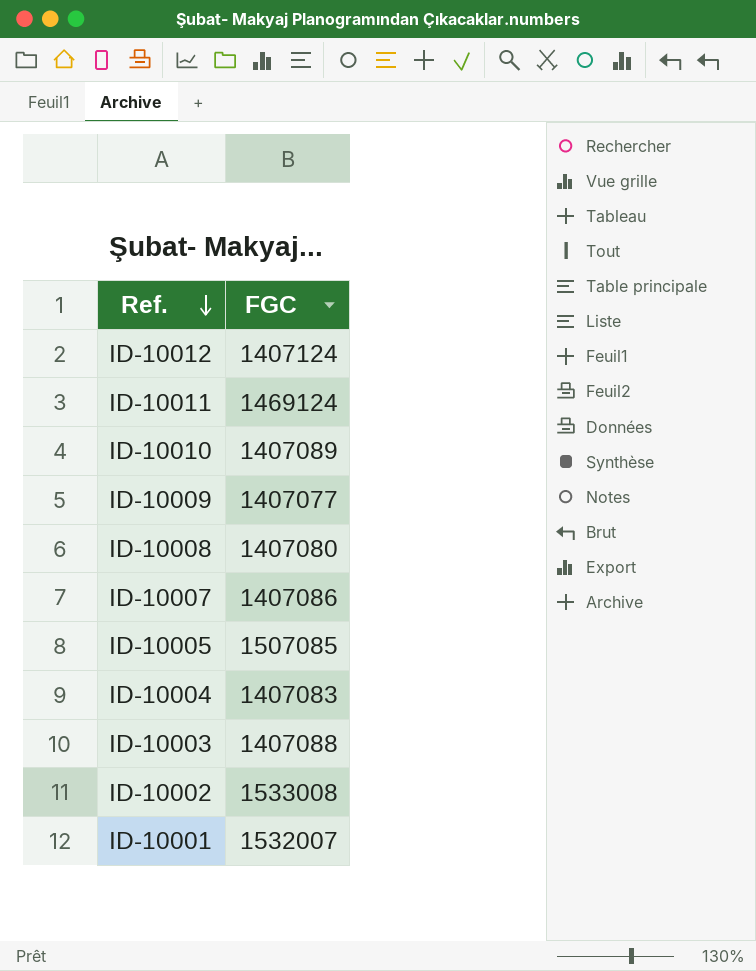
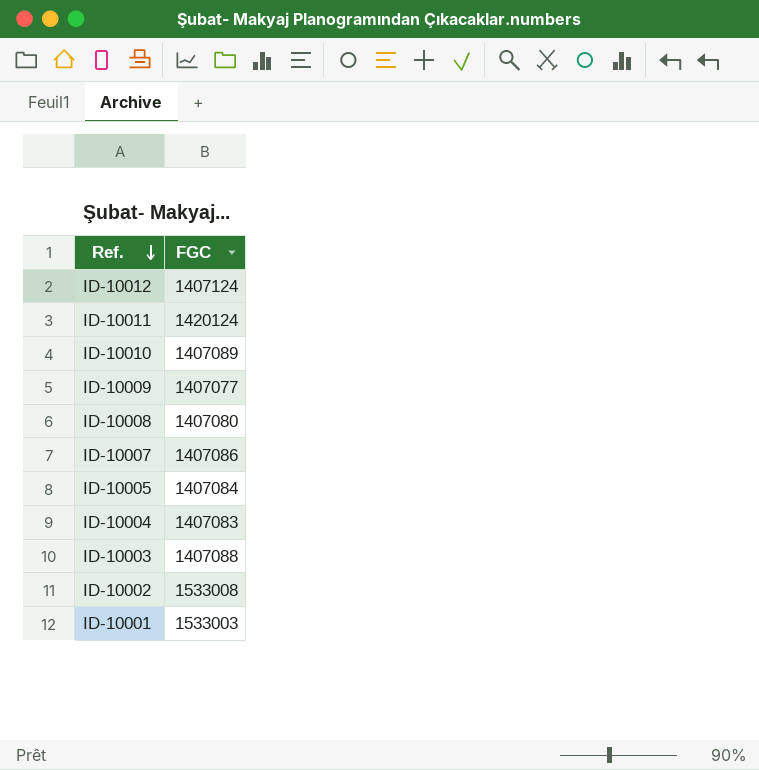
ID-10011 | FGC: 1469124 -> 1420124
ID-10005 | FGC: 1507085 -> 1407084
ID-10001 | FGC: 1532007 -> 1533003

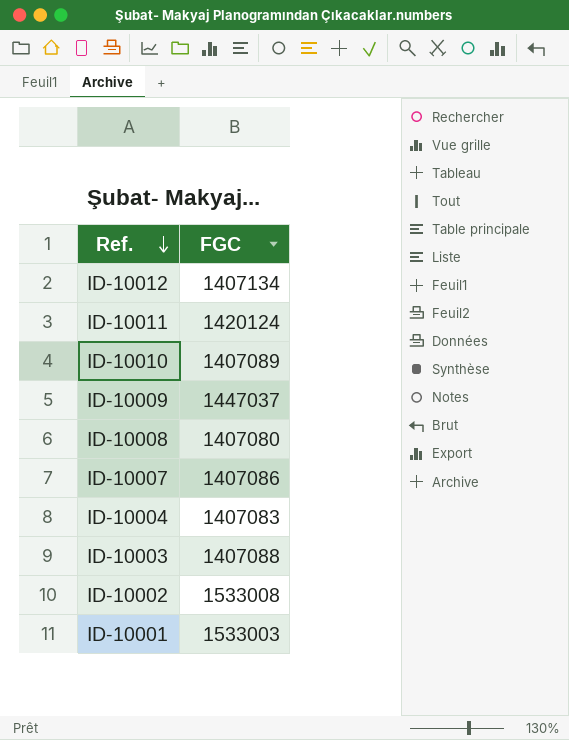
row ID-10005: 1407084 -> none
ID-10012 | FGC: 1407124 -> 1407134
ID-10009 | FGC: 1407077 -> 1447037

